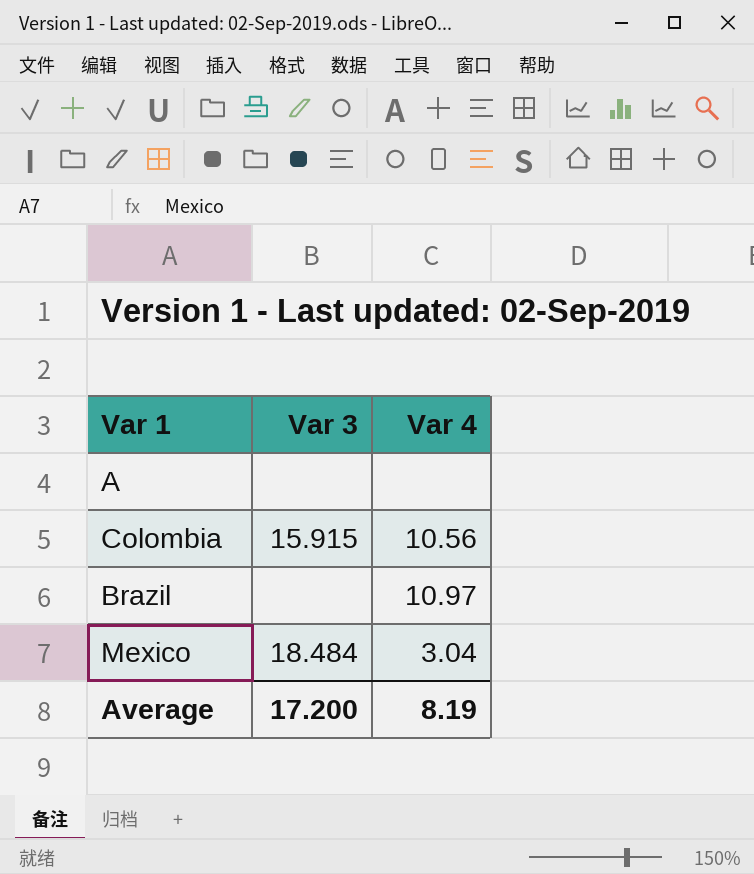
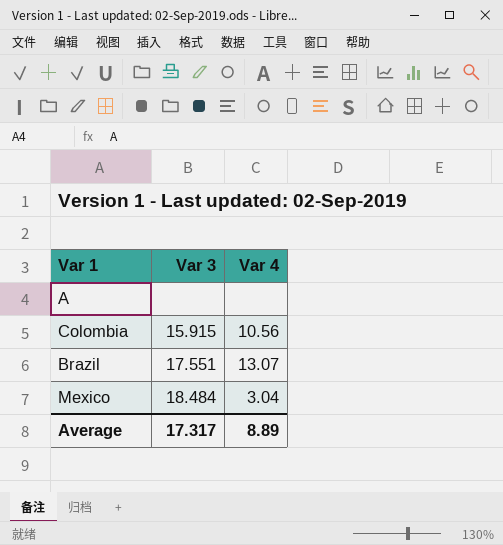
Brazil | Var 3: none -> 17.551
Brazil | Var 4: 10.97 -> 13.07
Average | Var 3: 17.200 -> 17.317
Average | Var 4: 8.19 -> 8.89

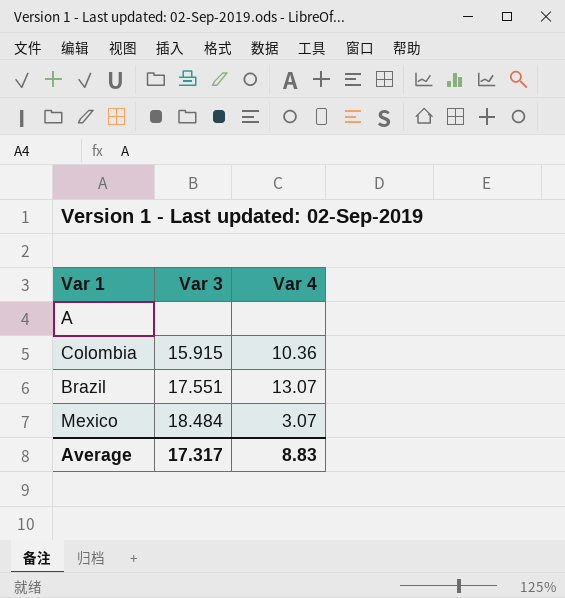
Colombia | Var 4: 10.56 -> 10.36
Mexico | Var 4: 3.04 -> 3.07
Average | Var 4: 8.89 -> 8.83

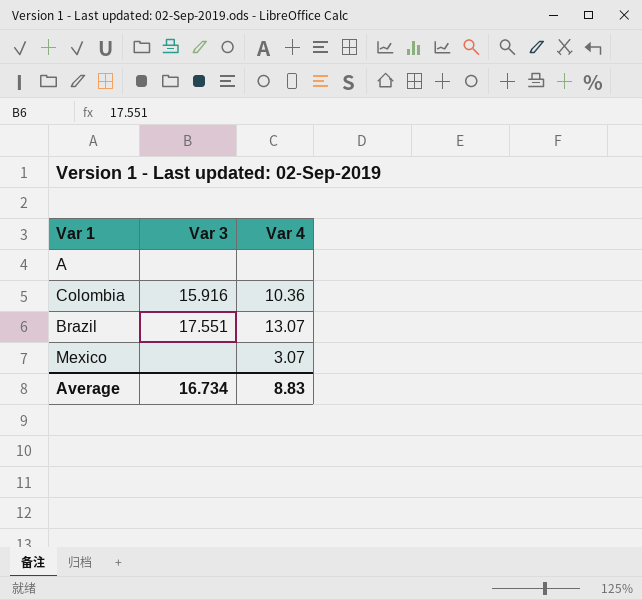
Colombia | Var 3: 15.915 -> 15.916
Mexico | Var 3: 18.484 -> none
Average | Var 3: 17.317 -> 16.734

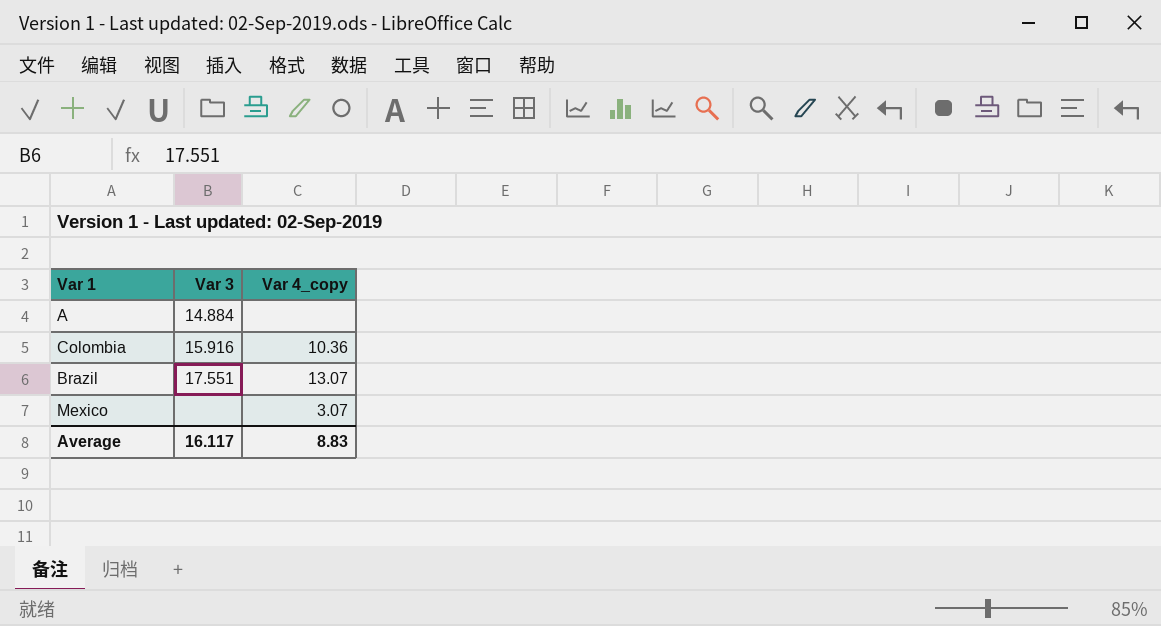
column name: Var 4 -> Var 4_copy
A | Var 3: none -> 14.884
Average | Var 3: 16.734 -> 16.117

